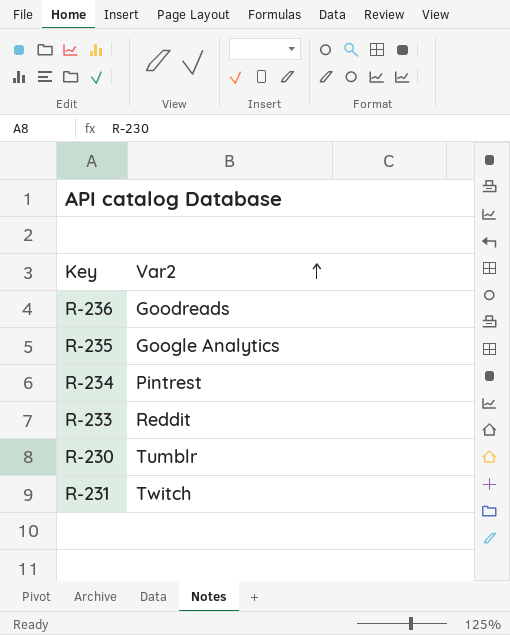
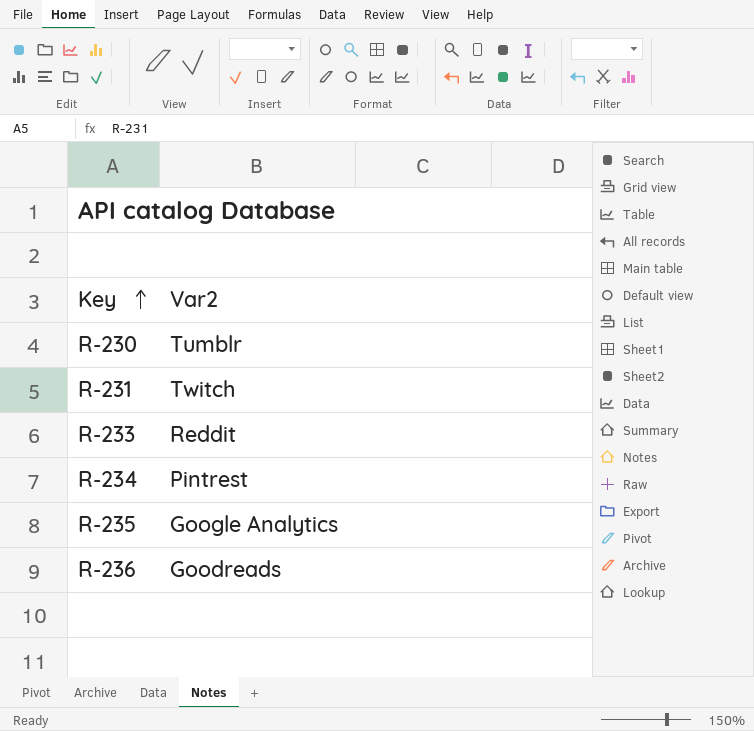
row order: Var2 ascending -> Key ascending

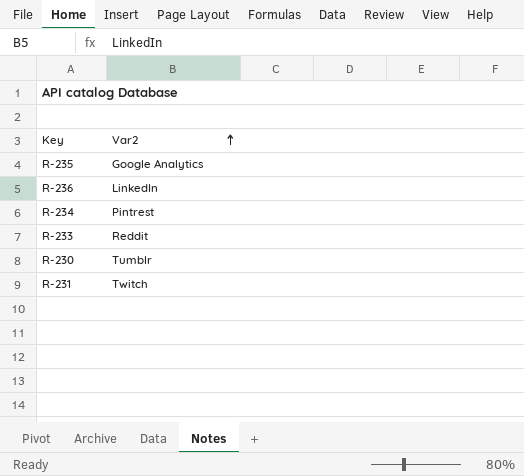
row order: Key ascending -> Var2 ascending
R-236 | Var2: Goodreads -> LinkedIn

